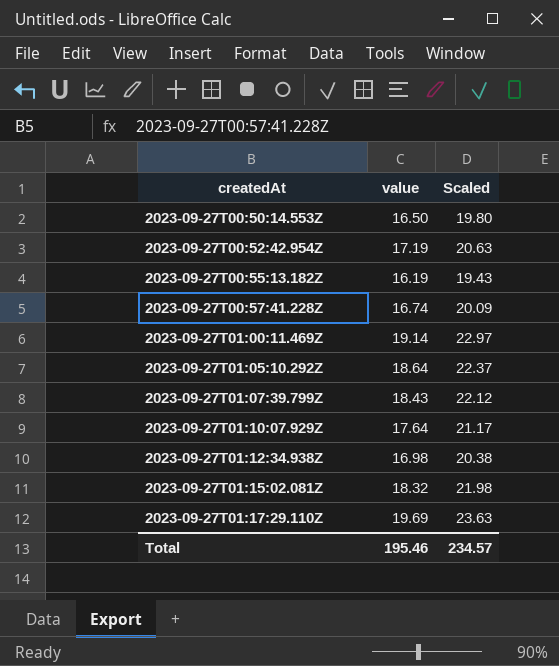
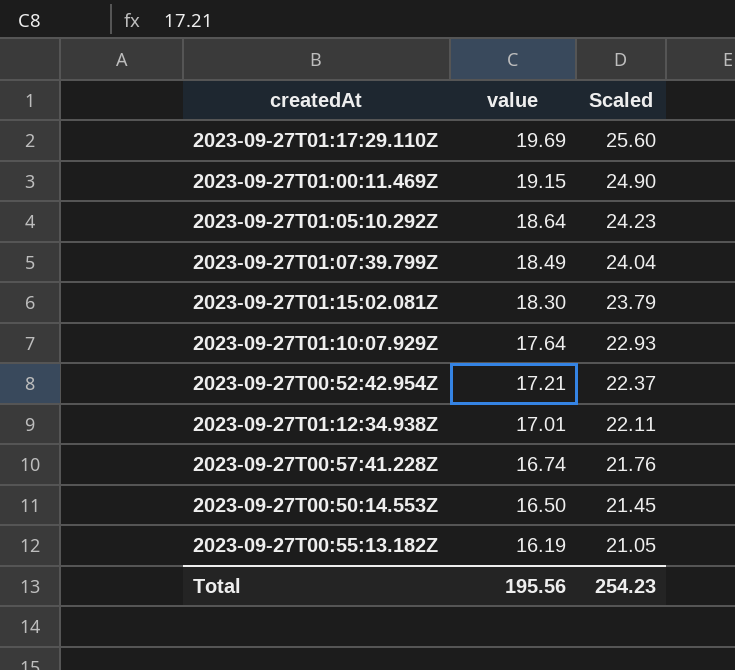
row order: createdAt ascending -> value descending
column Scaled | formula: [value] * 1.2 -> [value] * 1.3
2023-09-27T01:00:11.469Z | value: 19.14 -> 19.15
2023-09-27T01:07:39.799Z | value: 18.43 -> 18.49
2023-09-27T01:15:02.081Z | value: 18.32 -> 18.30
2023-09-27T00:52:42.954Z | value: 17.19 -> 17.21
2023-09-27T01:12:34.938Z | value: 16.98 -> 17.01
Total | value: 195.46 -> 195.56
Total | Scaled: 234.57 -> 254.23

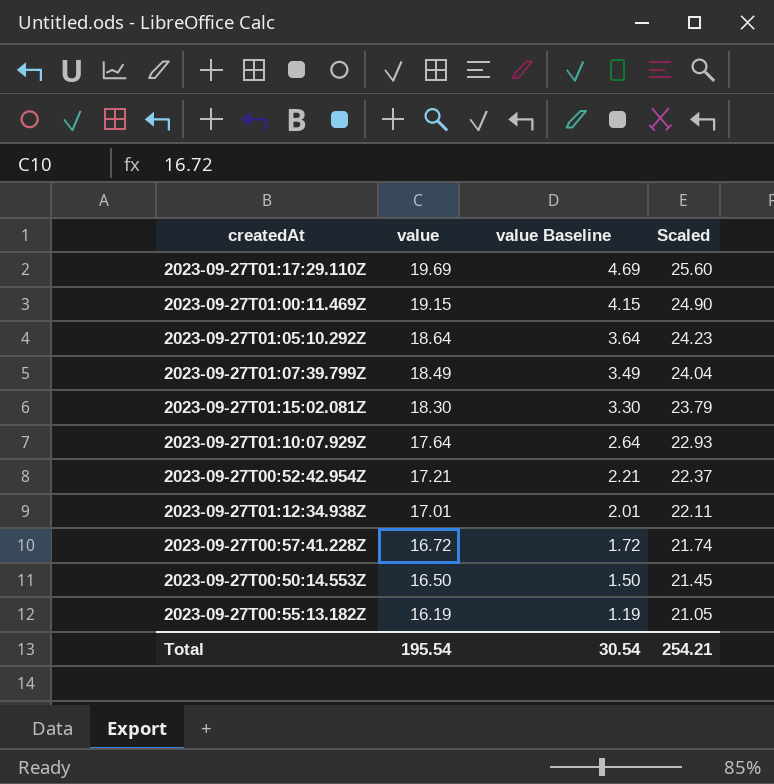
column value Baseline | formula: none -> [value] - 15
2023-09-27T00:57:41.228Z | value: 16.74 -> 16.72
2023-09-27T00:57:41.228Z | Scaled: 21.76 -> 21.74
Total | value: 195.56 -> 195.54
Total | Scaled: 254.23 -> 254.21

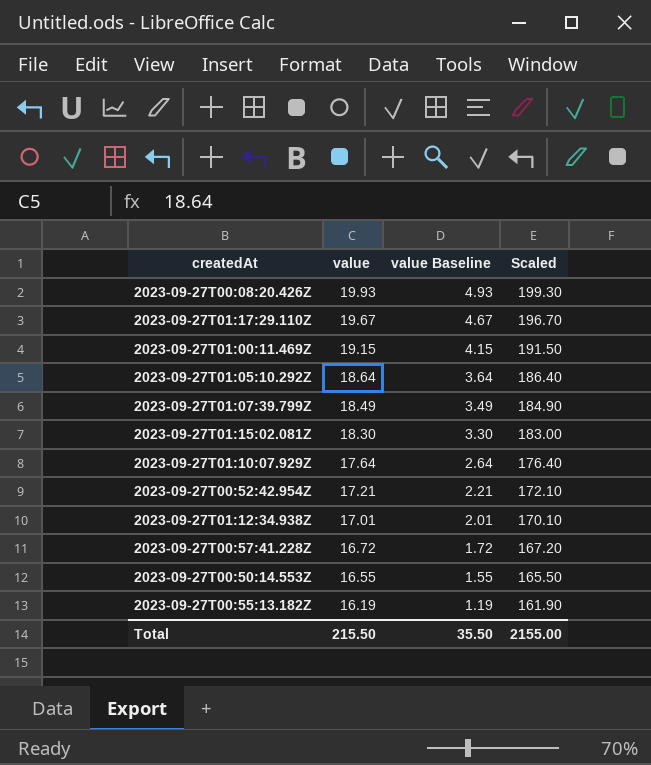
column Scaled | formula: [value] * 1.3 -> [value] * 10
row 2023-09-27T00:08:20.426Z: none -> 19.93 | 4.93 | 199.30
2023-09-27T01:17:29.110Z | value: 19.69 -> 19.67
2023-09-27T01:17:29.110Z | value Baseline: 4.69 -> 4.67
2023-09-27T00:50:14.553Z | value: 16.50 -> 16.55
2023-09-27T00:50:14.553Z | value Baseline: 1.50 -> 1.55
Total | value: 195.54 -> 215.50
Total | value Baseline: 30.54 -> 35.50
Total | Scaled: 254.21 -> 2155.00

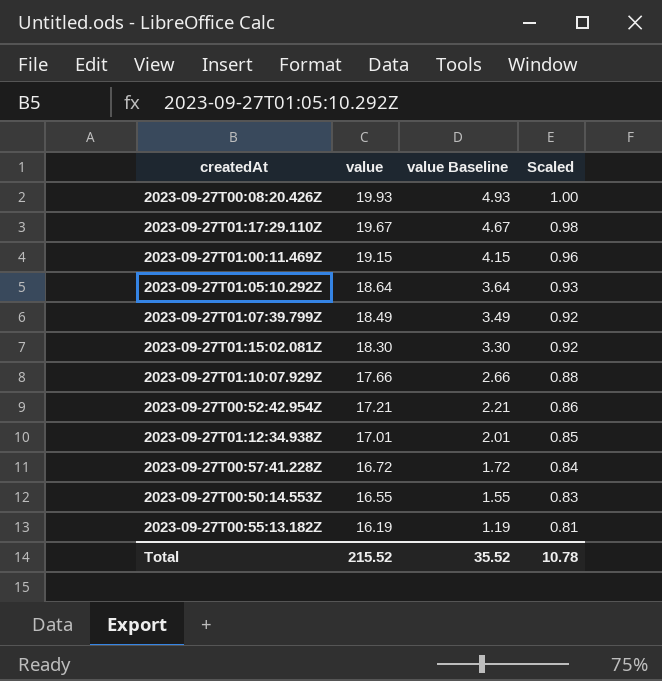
column Scaled | formula: [value] * 10 -> [value] * 0.05
2023-09-27T01:10:07.929Z | value: 17.64 -> 17.66
2023-09-27T01:10:07.929Z | value Baseline: 2.64 -> 2.66
Total | value: 215.50 -> 215.52
Total | value Baseline: 35.50 -> 35.52
Total | Scaled: 2155.00 -> 10.78

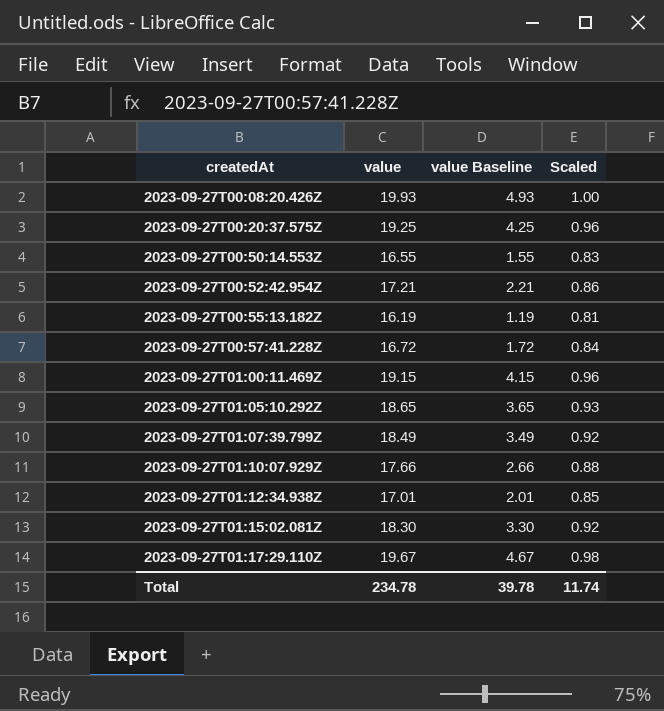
row order: value descending -> createdAt ascending
row 2023-09-27T00:20:37.575Z: none -> 19.25 | 4.25 | 0.96
2023-09-27T01:05:10.292Z | value: 18.64 -> 18.65
2023-09-27T01:05:10.292Z | value Baseline: 3.64 -> 3.65
Total | value: 215.52 -> 234.78
Total | value Baseline: 35.52 -> 39.78
Total | Scaled: 10.78 -> 11.74

